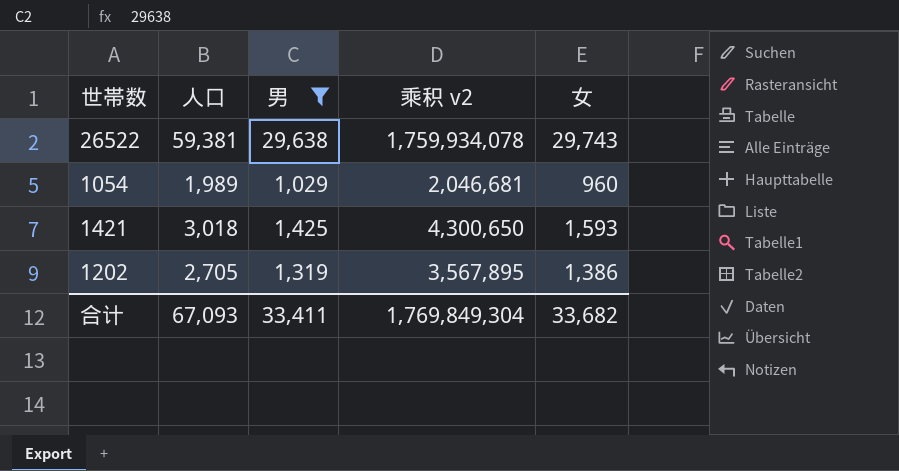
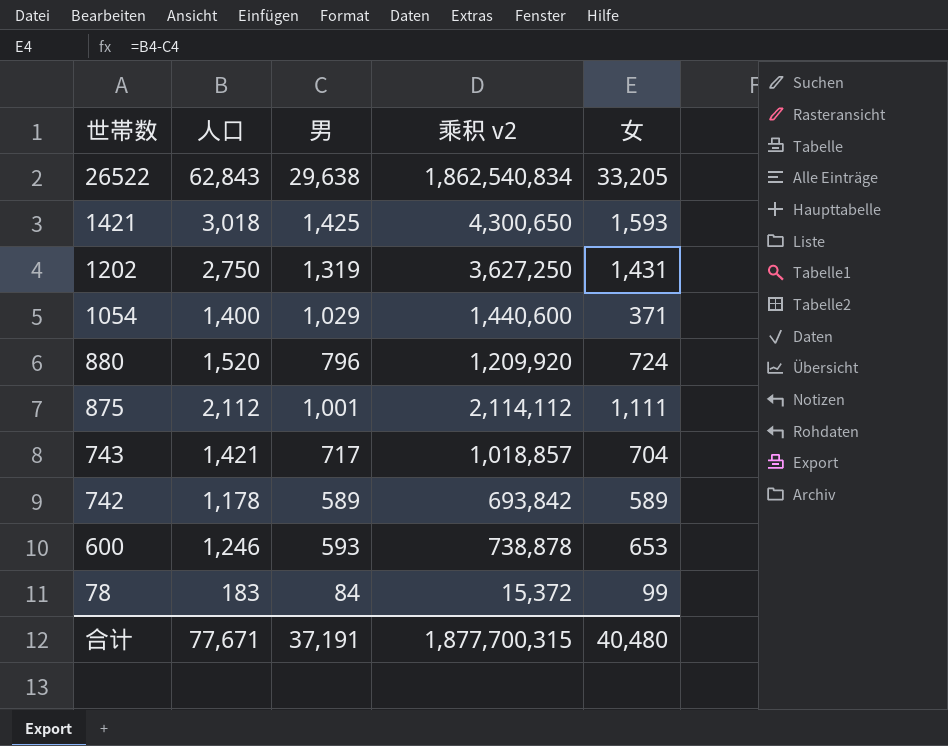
filter: 男 >= 1,029 -> none
row order: none -> 世帯数 descending
26522 | 人口: 59,381 -> 62,843
26522 | 乘积 v2: 1,759,934,078 -> 1,862,540,834
26522 | 女: 29,743 -> 33,205
1202 | 人口: 2,705 -> 2,750
1202 | 乘积 v2: 3,567,895 -> 3,627,250
1202 | 女: 1,386 -> 1,431
1054 | 人口: 1,989 -> 1,400
1054 | 乘积 v2: 2,046,681 -> 1,440,600
1054 | 女: 960 -> 371
合计 | 人口: 67,093 -> 77,671
合计 | 男: 33,411 -> 37,191
合计 | 乘积 v2: 1,769,849,304 -> 1,877,700,315
合计 | 女: 33,682 -> 40,480

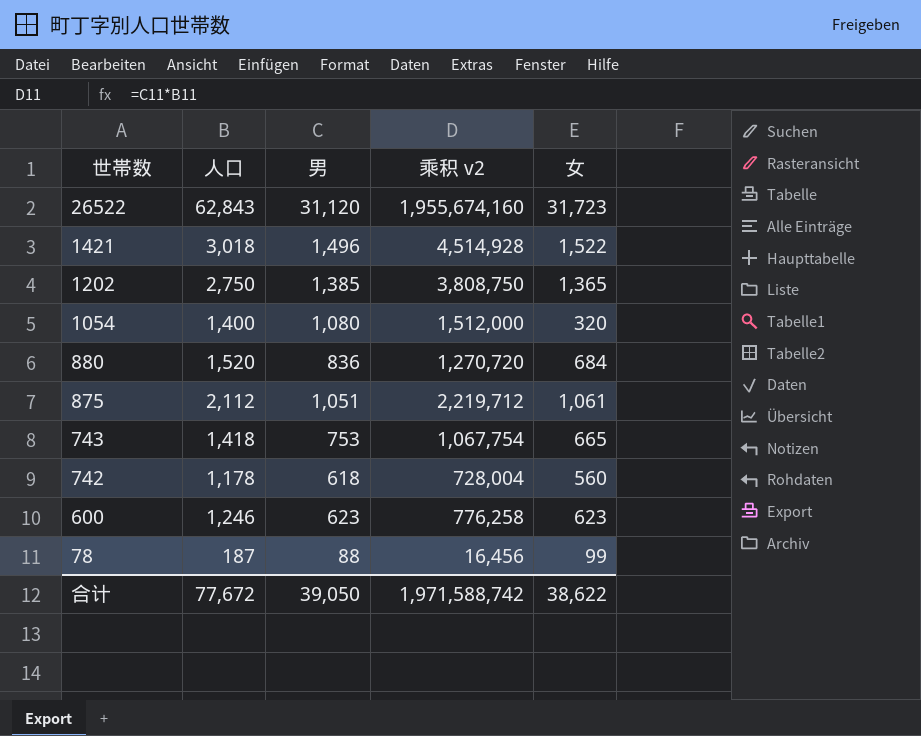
26522 | 男: 29,638 -> 31,120
26522 | 乘积 v2: 1,862,540,834 -> 1,955,674,160
26522 | 女: 33,205 -> 31,723
1421 | 男: 1,425 -> 1,496
1421 | 乘积 v2: 4,300,650 -> 4,514,928
1421 | 女: 1,593 -> 1,522
1202 | 男: 1,319 -> 1,385
1202 | 乘积 v2: 3,627,250 -> 3,808,750
1202 | 女: 1,431 -> 1,365
1054 | 男: 1,029 -> 1,080
1054 | 乘积 v2: 1,440,600 -> 1,512,000
1054 | 女: 371 -> 320
880 | 男: 796 -> 836
880 | 乘积 v2: 1,209,920 -> 1,270,720
880 | 女: 724 -> 684
875 | 男: 1,001 -> 1,051
875 | 乘积 v2: 2,114,112 -> 2,219,712
875 | 女: 1,111 -> 1,061
743 | 人口: 1,421 -> 1,418
743 | 男: 717 -> 753
743 | 乘积 v2: 1,018,857 -> 1,067,754
743 | 女: 704 -> 665
742 | 男: 589 -> 618
742 | 乘积 v2: 693,842 -> 728,004
742 | 女: 589 -> 560
600 | 男: 593 -> 623
600 | 乘积 v2: 738,878 -> 776,258
600 | 女: 653 -> 623
78 | 人口: 183 -> 187
78 | 男: 84 -> 88
78 | 乘积 v2: 15,372 -> 16,456
合计 | 人口: 77,671 -> 77,672
合计 | 男: 37,191 -> 39,050
合计 | 乘积 v2: 1,877,700,315 -> 1,971,588,742
合计 | 女: 40,480 -> 38,622

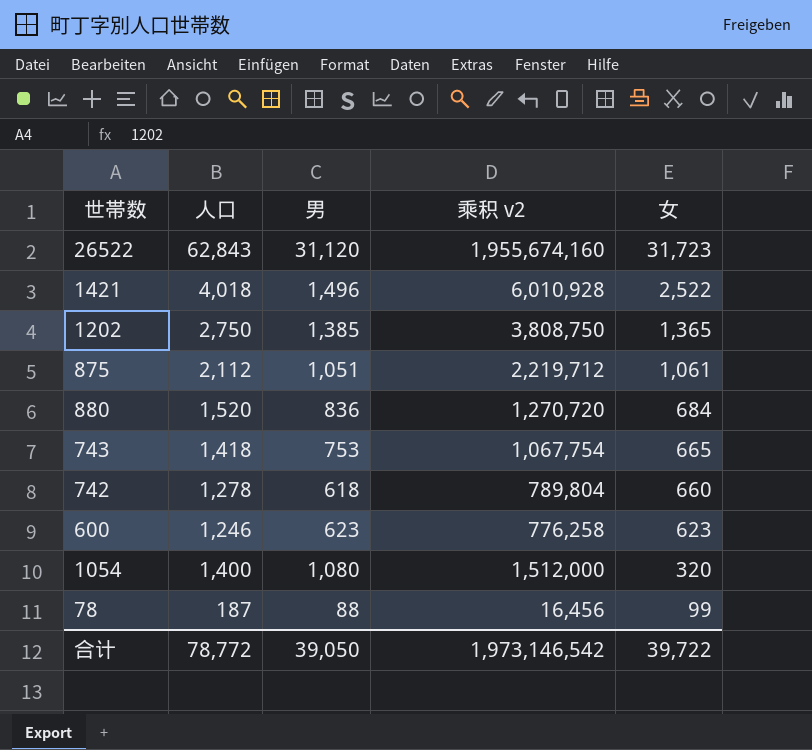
row order: 世帯数 descending -> 女 descending
1421 | 人口: 3,018 -> 4,018
1421 | 乘积 v2: 4,514,928 -> 6,010,928
1421 | 女: 1,522 -> 2,522
742 | 人口: 1,178 -> 1,278
742 | 乘积 v2: 728,004 -> 789,804
742 | 女: 560 -> 660
合计 | 人口: 77,672 -> 78,772
合计 | 乘积 v2: 1,971,588,742 -> 1,973,146,542
合计 | 女: 38,622 -> 39,722

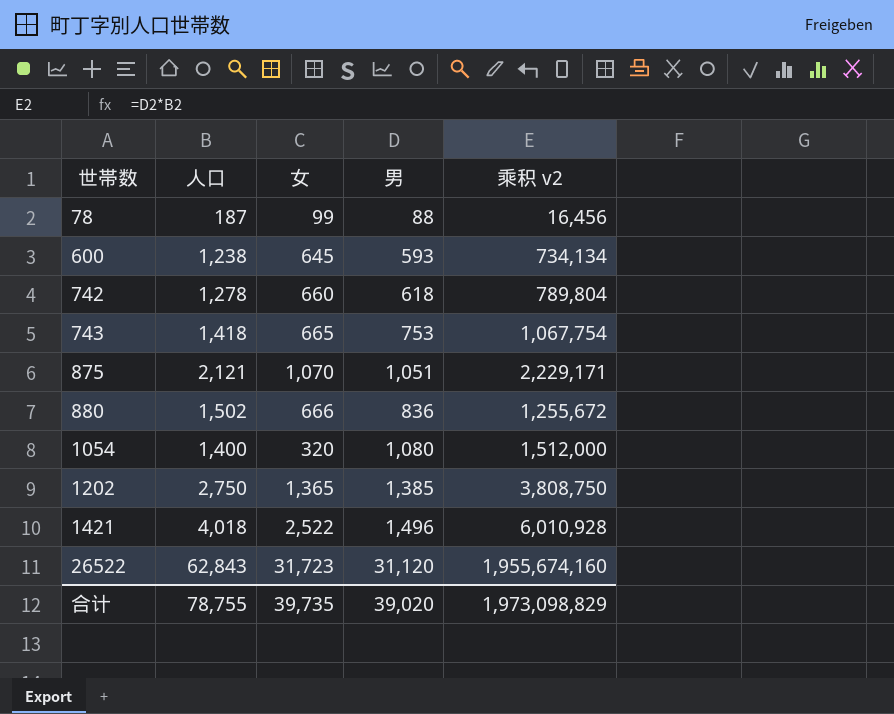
row order: 女 descending -> 世帯数 ascending
column 女 | position: 5 -> 3
600 | 人口: 1,246 -> 1,238
600 | 女: 623 -> 645
600 | 男: 623 -> 593
600 | 乘积 v2: 776,258 -> 734,134
875 | 人口: 2,112 -> 2,121
875 | 女: 1,061 -> 1,070
875 | 乘积 v2: 2,219,712 -> 2,229,171
880 | 人口: 1,520 -> 1,502
880 | 女: 684 -> 666
880 | 乘积 v2: 1,270,720 -> 1,255,672
合计 | 人口: 78,772 -> 78,755
合计 | 女: 39,722 -> 39,735
合计 | 男: 39,050 -> 39,020
合计 | 乘积 v2: 1,973,146,542 -> 1,973,098,829

